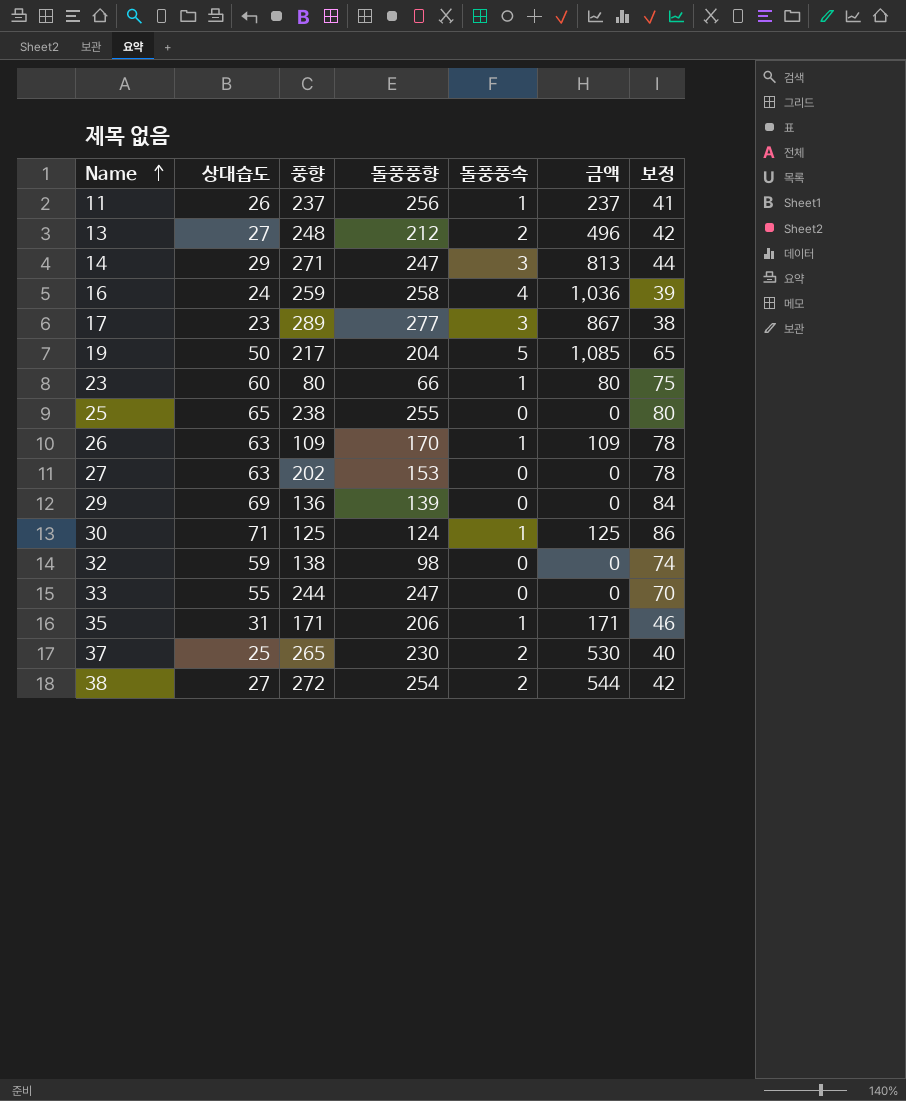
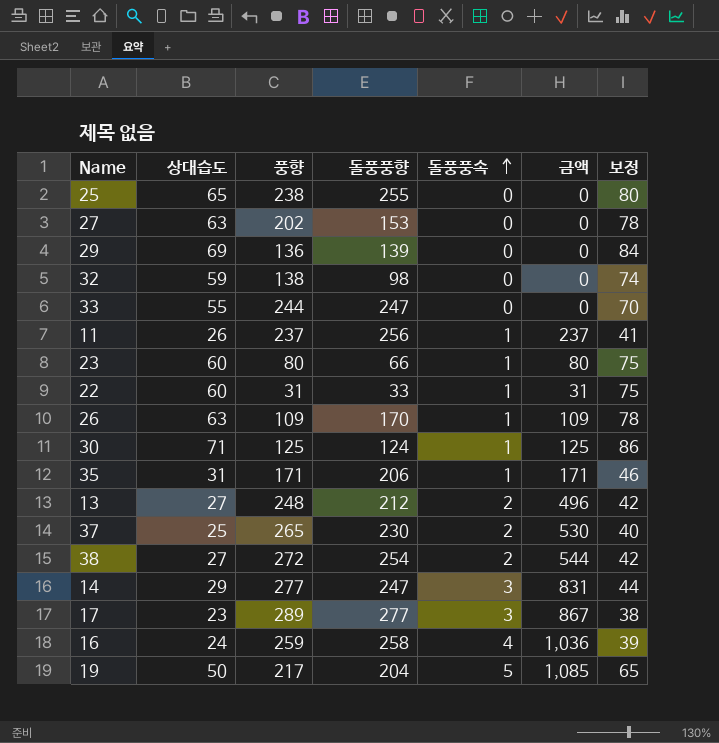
row order: Name ascending -> 돌풍풍속 ascending
row 22: none -> 60 | 31 | 33 | 1 | 31 | 75
14 | 풍향: 271 -> 277
14 | 금액: 813 -> 831

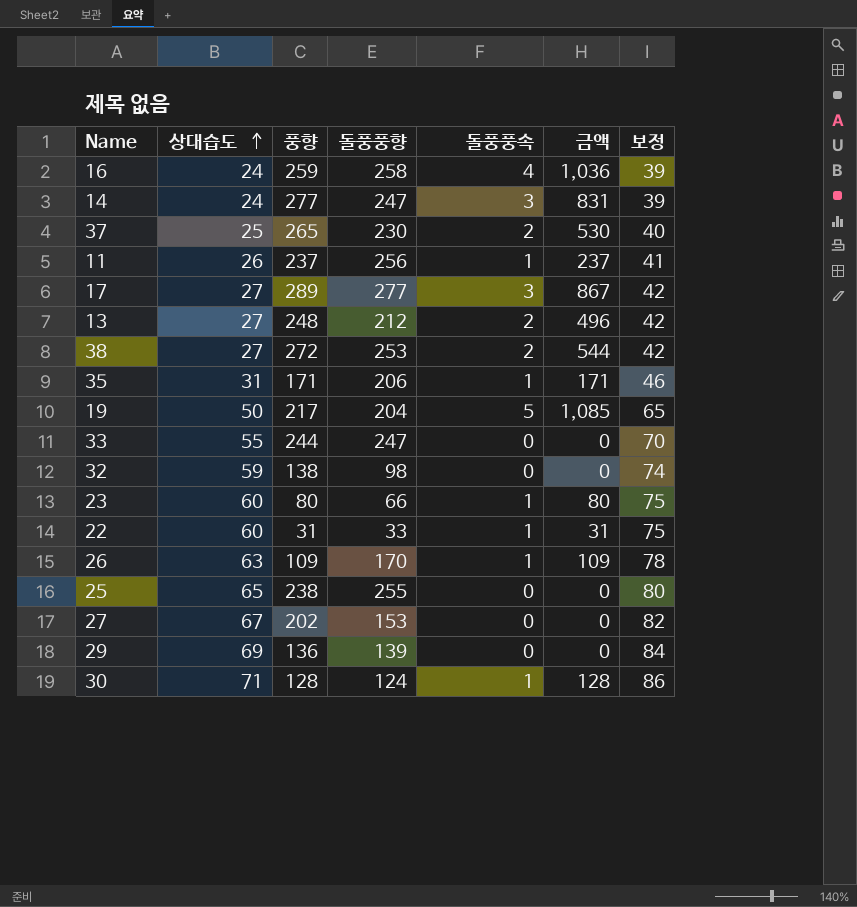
row order: 돌풍풍속 ascending -> 상대습도 ascending
14 | 상대습도: 29 -> 24
14 | 보정: 44 -> 39
17 | 상대습도: 23 -> 27
17 | 보정: 38 -> 42
38 | 돌풍풍향: 254 -> 253
27 | 상대습도: 63 -> 67
27 | 보정: 78 -> 82
30 | 풍향: 125 -> 128
30 | 금액: 125 -> 128

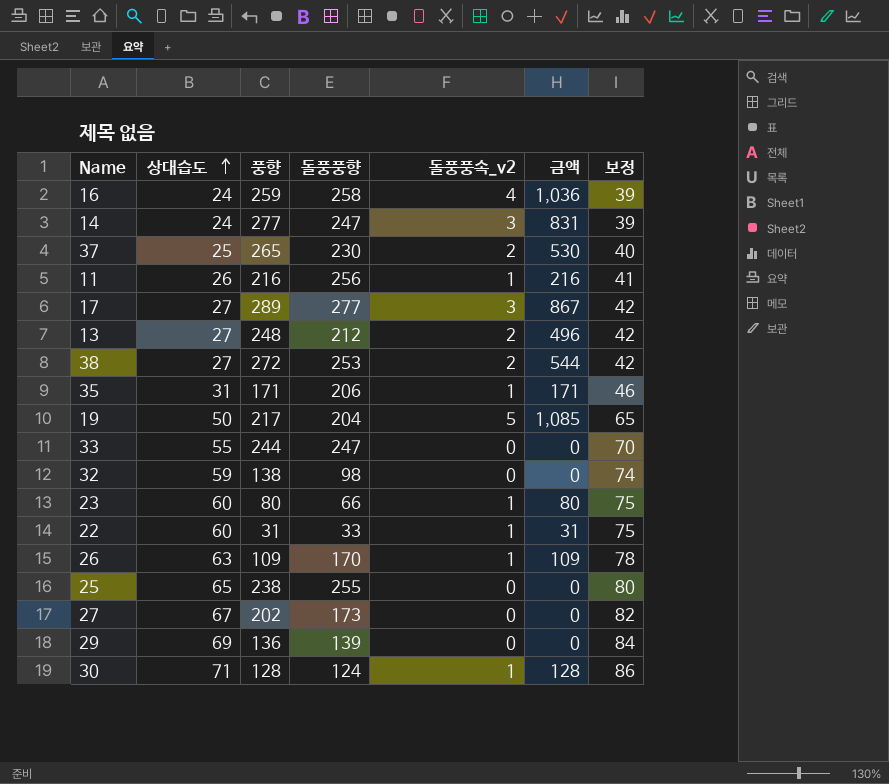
column name: 돌풍풍속 -> 돌풍풍속_v2
11 | 풍향: 237 -> 216
11 | 금액: 237 -> 216
27 | 돌풍풍향: 153 -> 173

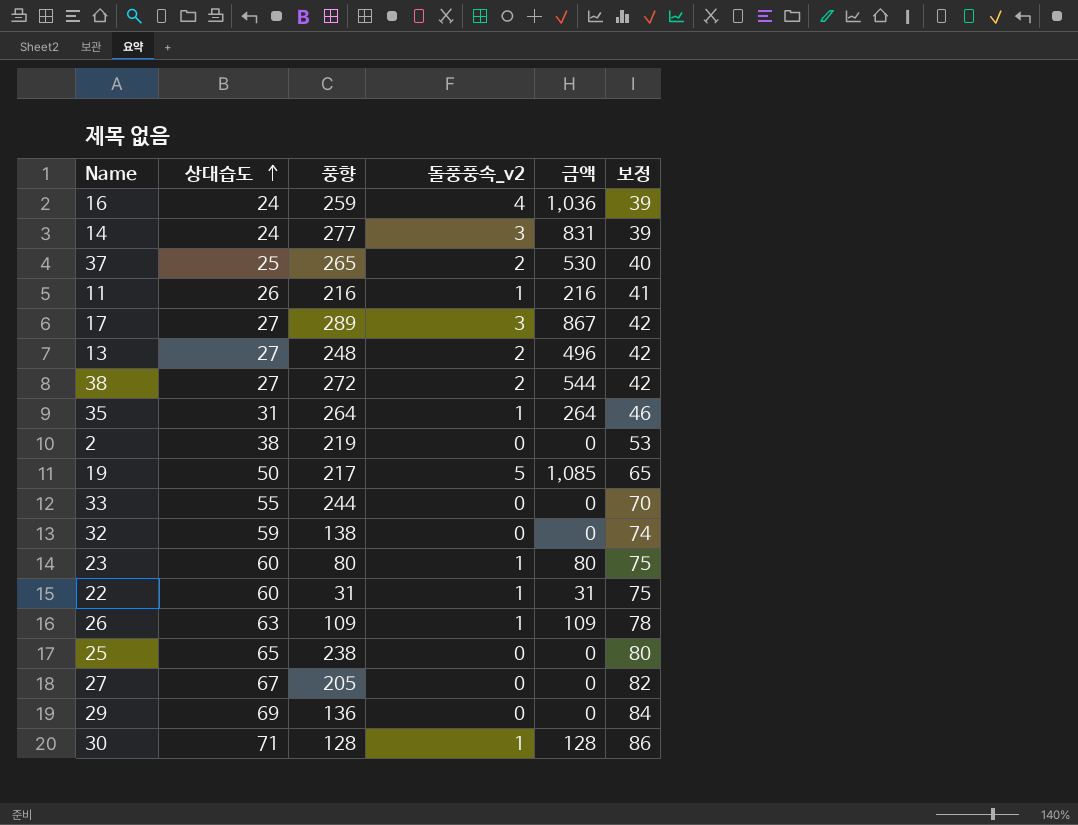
column 돌풍풍향 | position: 4 -> none
35 | 풍향: 171 -> 264
35 | 금액: 171 -> 264
row 2: none -> 38 | 219 | 0 | 0 | 53
27 | 풍향: 202 -> 205

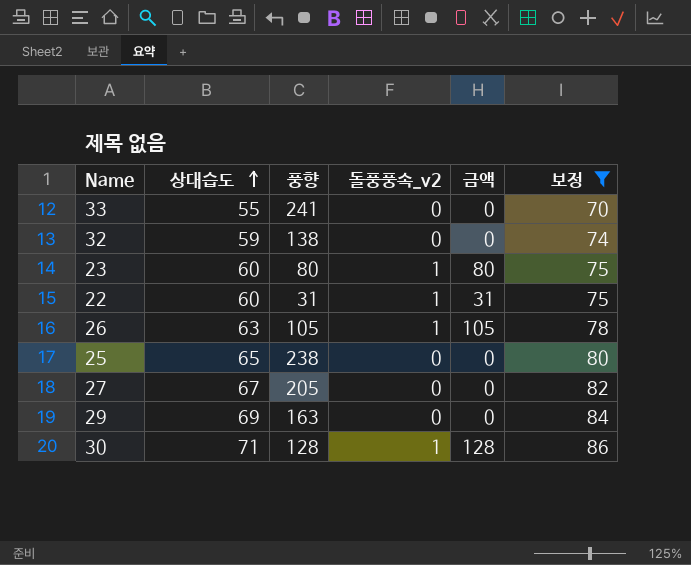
filter: none -> 보정 >= 70
33 | 풍향: 244 -> 241
26 | 풍향: 109 -> 105
26 | 금액: 109 -> 105
29 | 풍향: 136 -> 163

